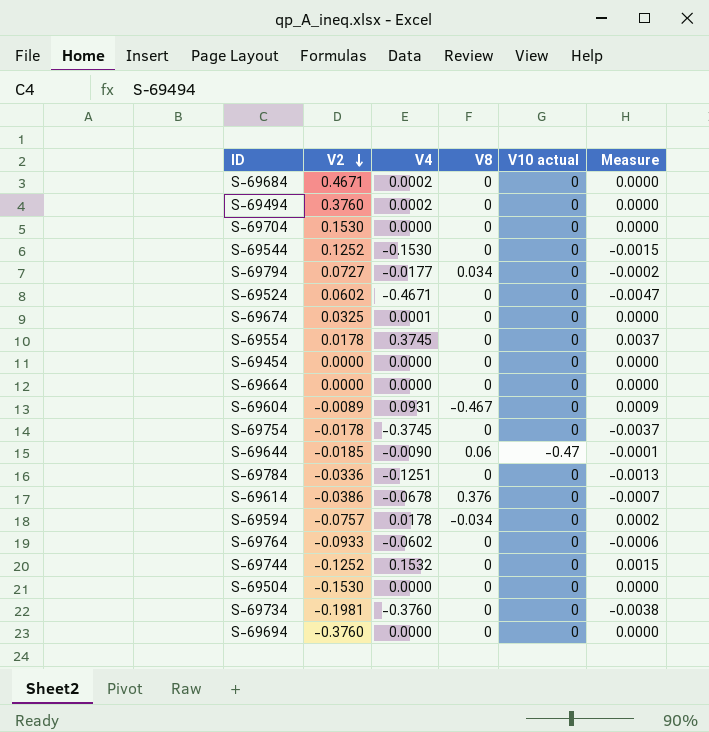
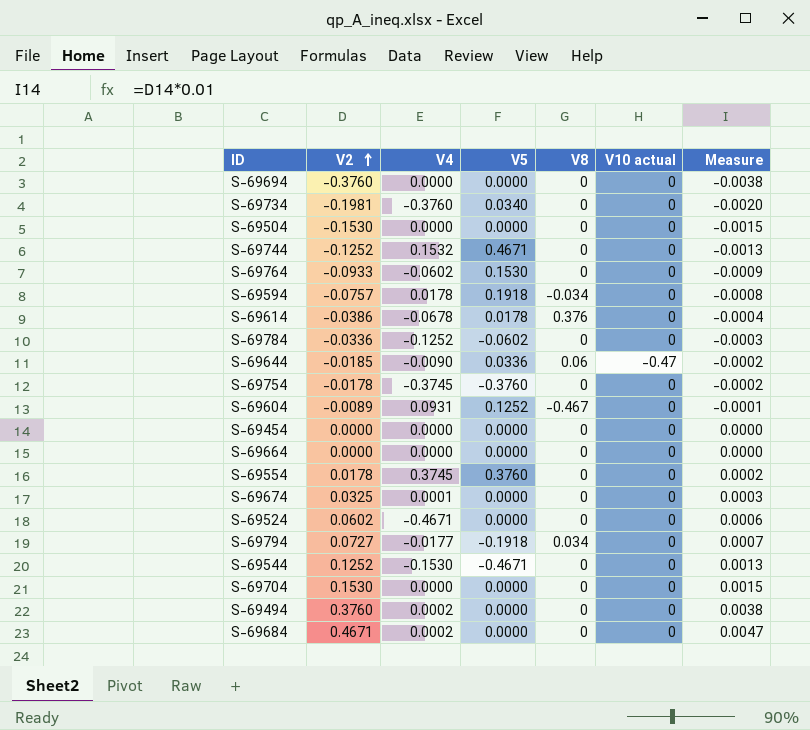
row order: V2 descending -> V2 ascending
column V5 | position: none -> 4
column Measure | formula: [V4] * 0.01 -> [V2] * 0.01
S-69784 | V4: -0.1251 -> -0.1252

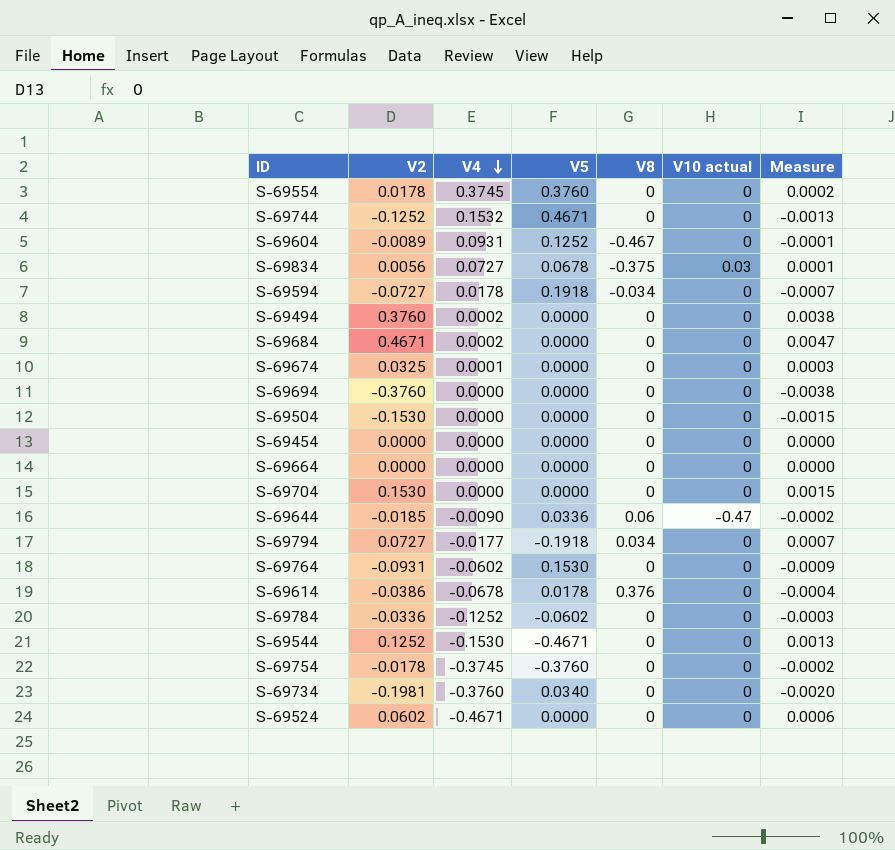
row order: V2 ascending -> V4 descending
row S-69834: none -> 0.0056 | 0.0727 | 0.0678 | -0.375 | 0.03 | 0.0001
S-69594 | V2: -0.0757 -> -0.0727
S-69594 | Measure: -0.0008 -> -0.0007
S-69764 | V2: -0.0933 -> -0.0931

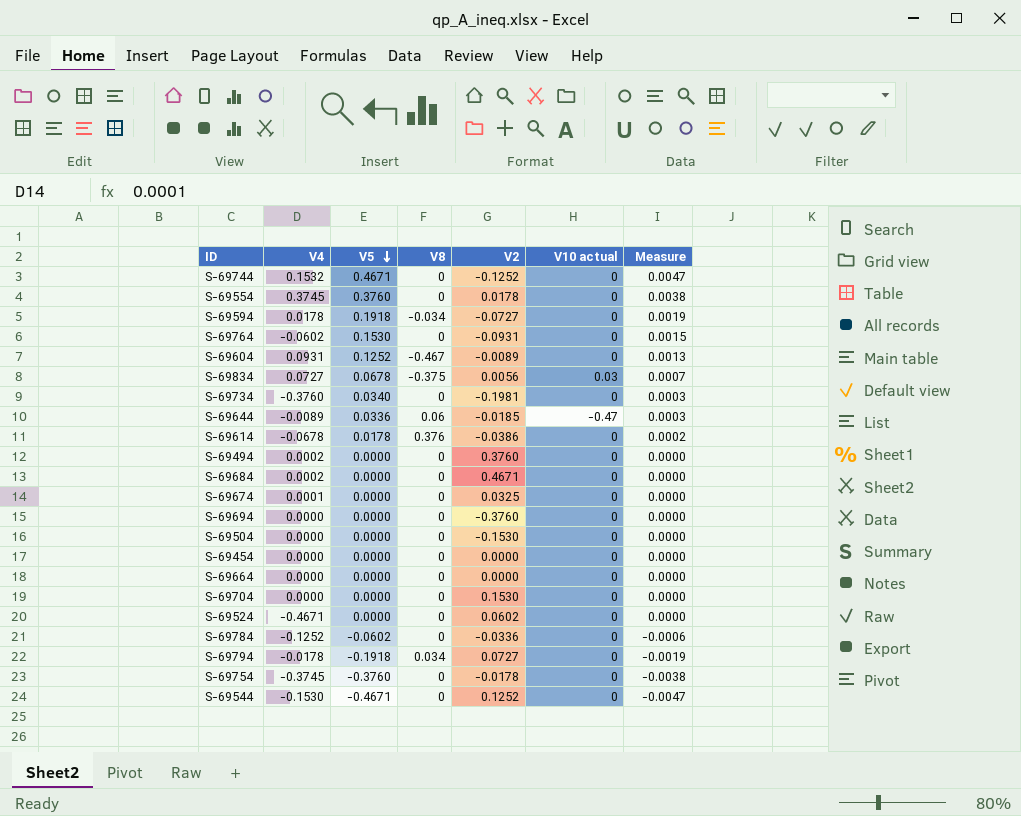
row order: V4 descending -> V5 descending
column V2 | position: 2 -> 5
column Measure | formula: [V2] * 0.01 -> [V5] * 0.01
S-69644 | V4: -0.0090 -> -0.0089
S-69794 | V4: -0.0177 -> -0.0178

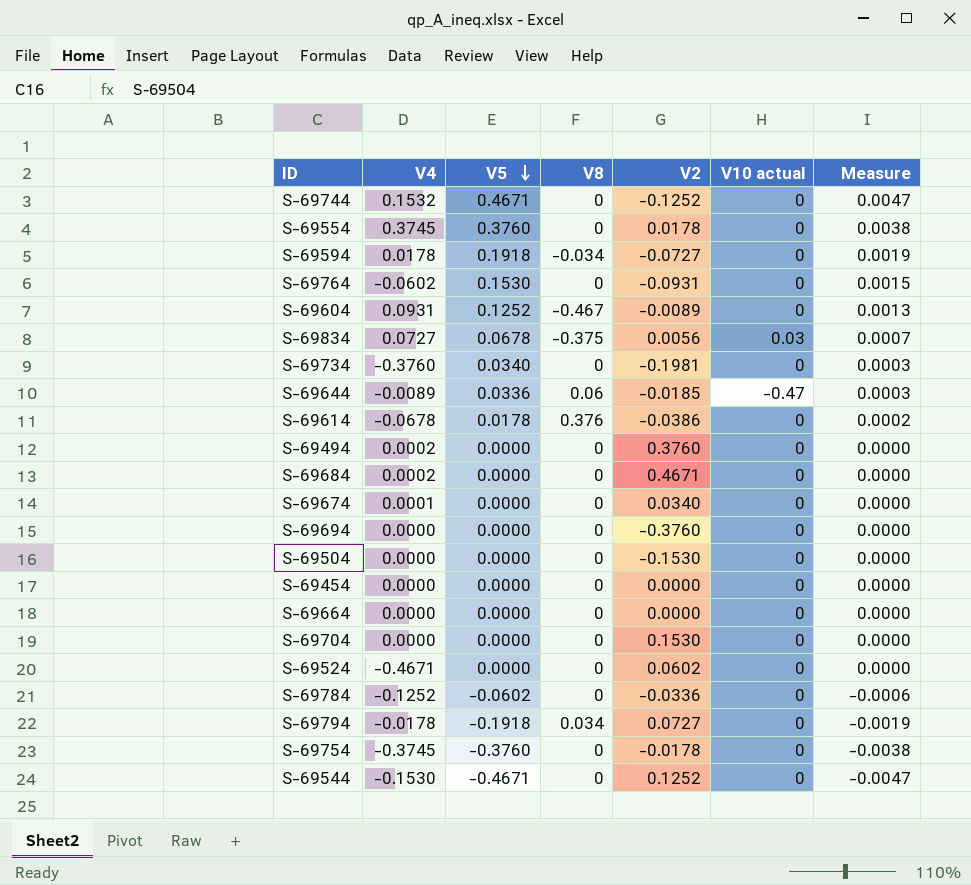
S-69674 | V2: 0.0325 -> 0.0340

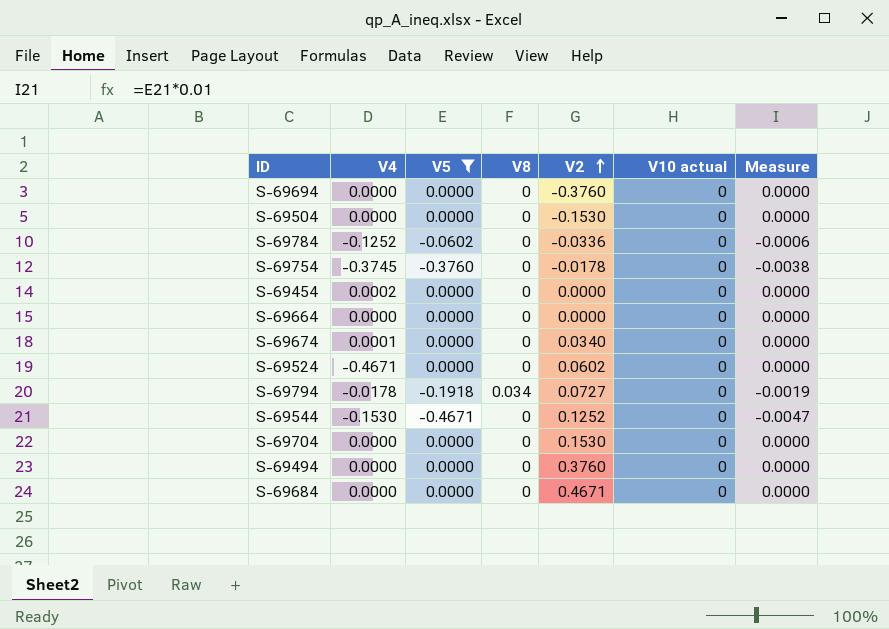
filter: none -> V5 <= 0.0000
row order: V5 descending -> V2 ascending
S-69454 | V4: 0.0000 -> 0.0002
S-69494 | V4: 0.0002 -> 0.0000
S-69684 | V4: 0.0002 -> 0.0000

